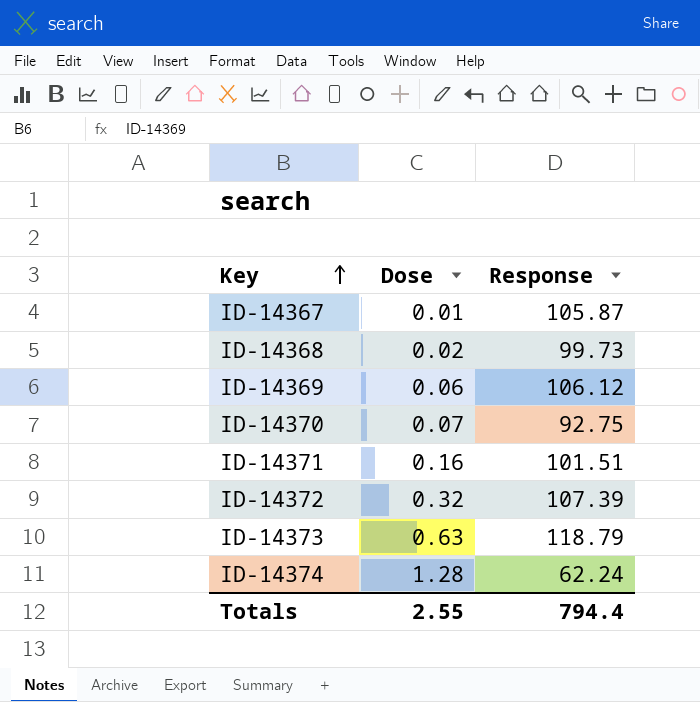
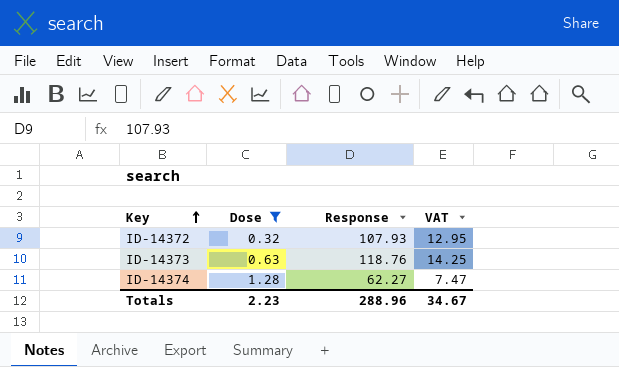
filter: none -> Dose >= 0.32
column VAT | formula: none -> [Response] * 0.12
ID-14372 | Response: 107.39 -> 107.93
ID-14373 | Response: 118.79 -> 118.76
ID-14374 | Response: 62.24 -> 62.27
Totals | Dose: 2.55 -> 2.23
Totals | Response: 794.4 -> 288.96

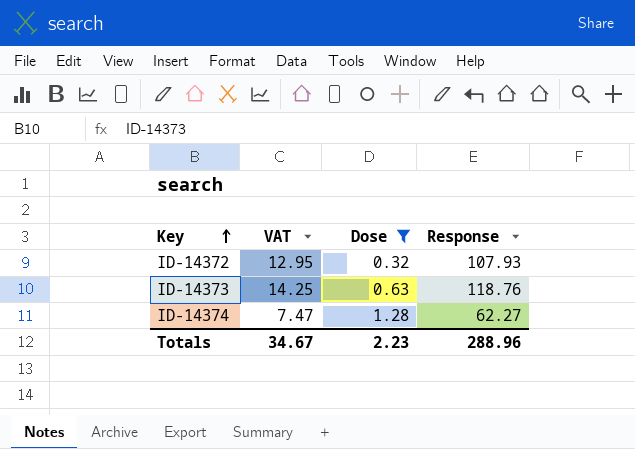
column VAT | position: 4 -> 2

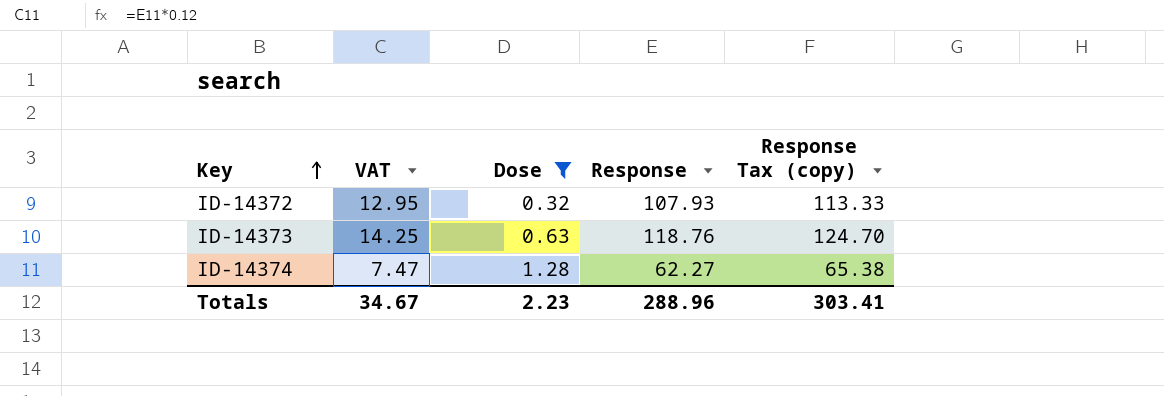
column Response Tax (copy) | formula: none -> [Response] * 1.05

